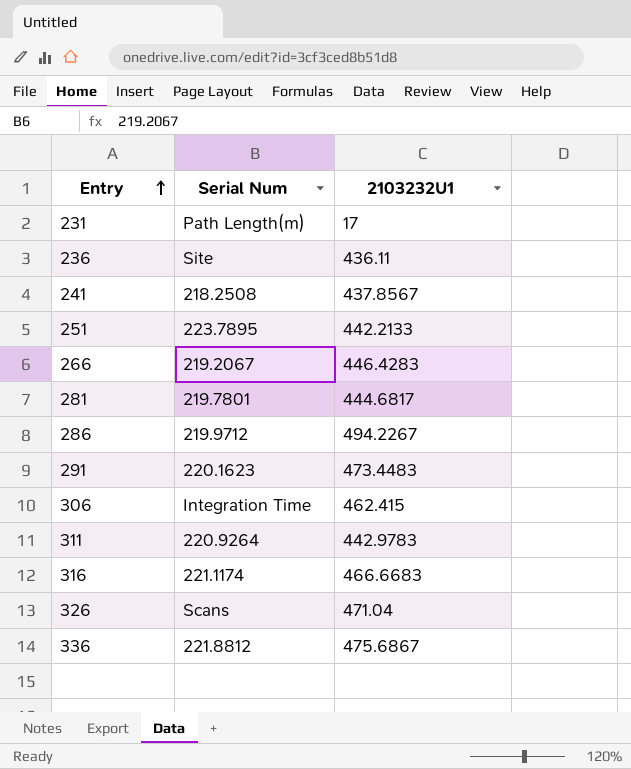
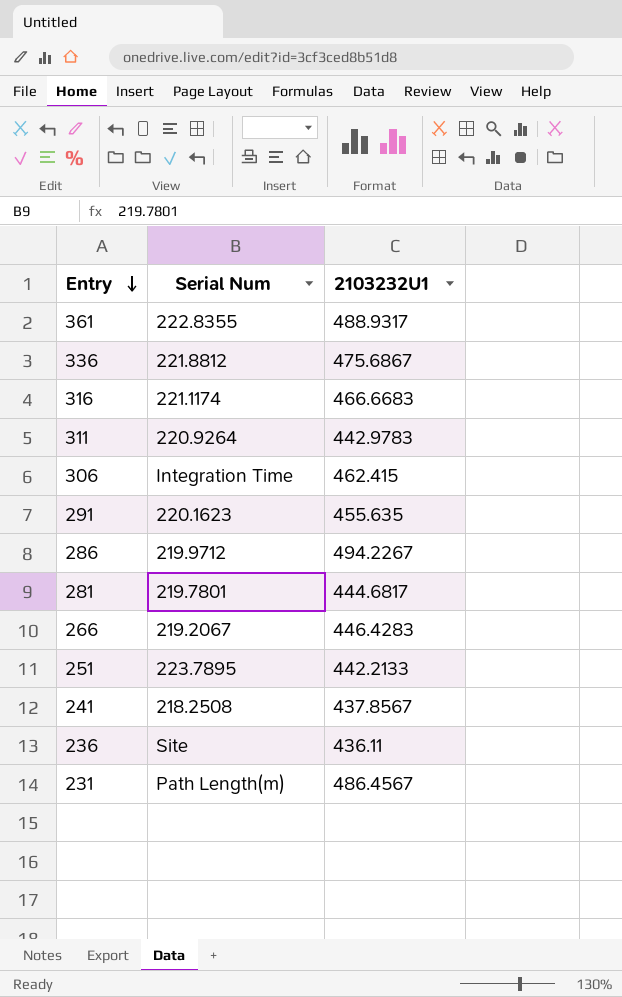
row order: Entry ascending -> Entry descending
row 326: Scans | 471.04 -> none
row 361: none -> 222.8355 | 488.9317
291 | 2103232U1: 473.4483 -> 455.635
231 | 2103232U1: 17 -> 486.4567

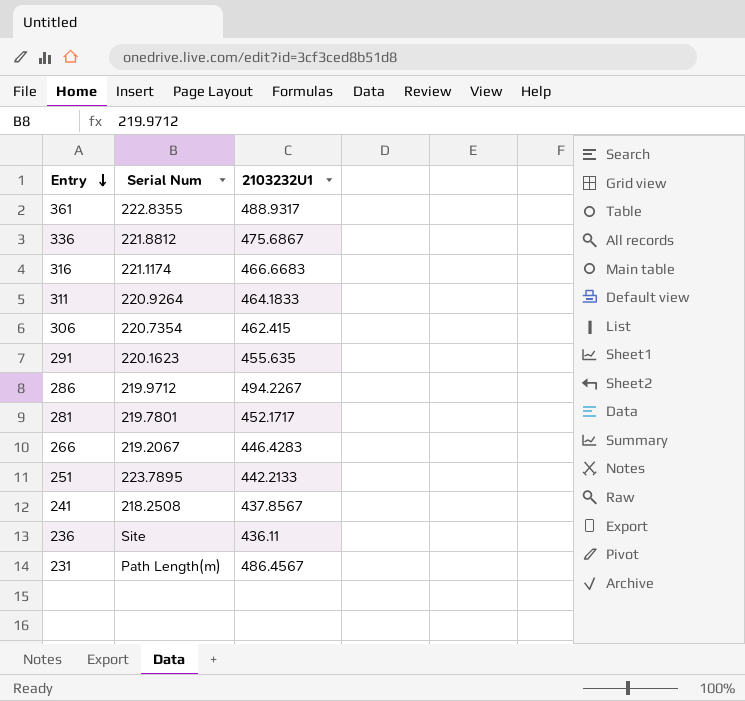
311 | 2103232U1: 442.9783 -> 464.1833
306 | Serial Num: Integration Time -> 220.7354
281 | 2103232U1: 444.6817 -> 452.1717

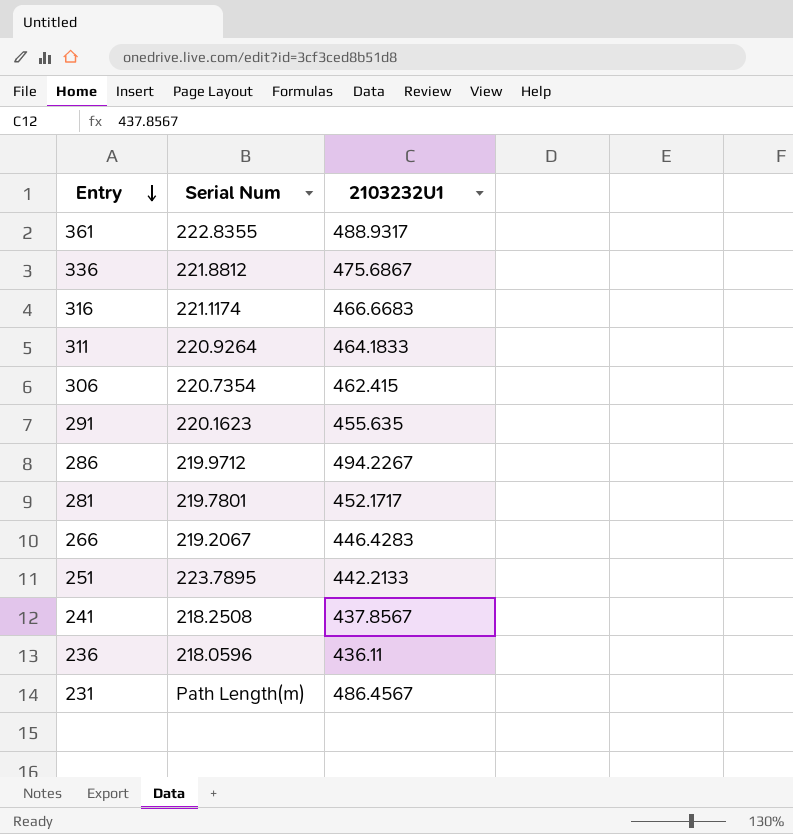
236 | Serial Num: Site -> 218.0596

